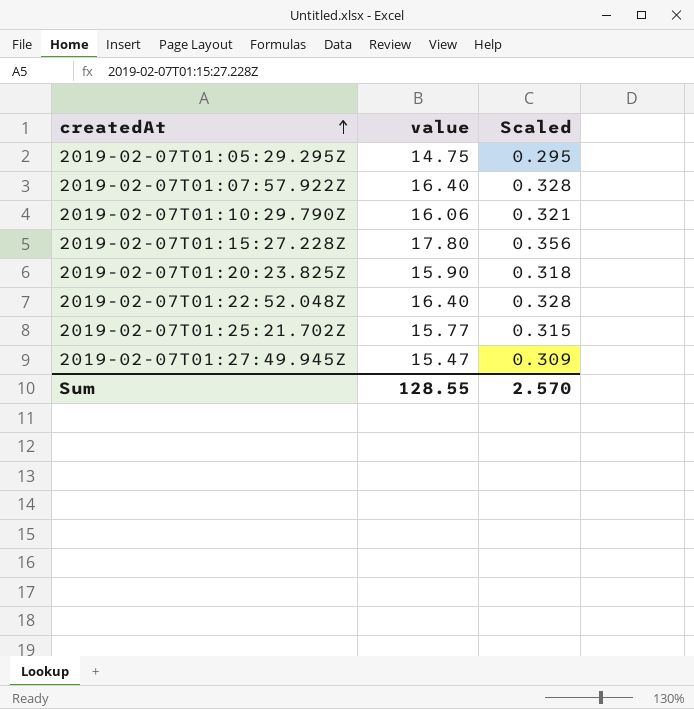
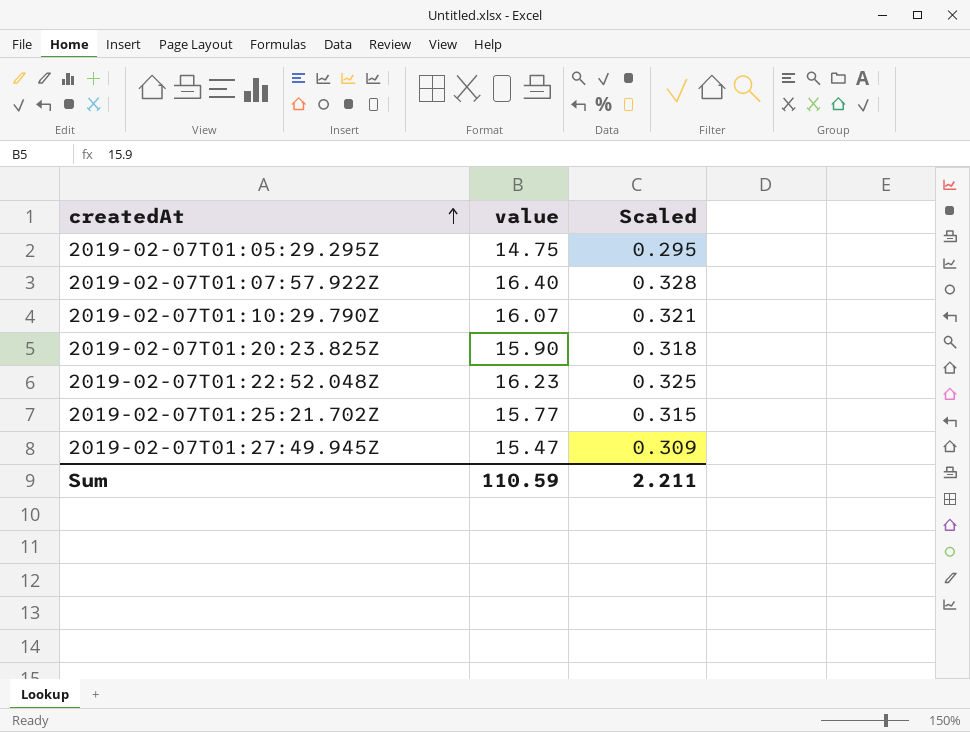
row 2019-02-07T01:15:27.228Z: 17.80 | 0.356 -> none
2019-02-07T01:10:29.790Z | value: 16.06 -> 16.07
2019-02-07T01:22:52.048Z | value: 16.40 -> 16.23
2019-02-07T01:22:52.048Z | Scaled: 0.328 -> 0.325
Sum | value: 128.55 -> 110.59
Sum | Scaled: 2.570 -> 2.211

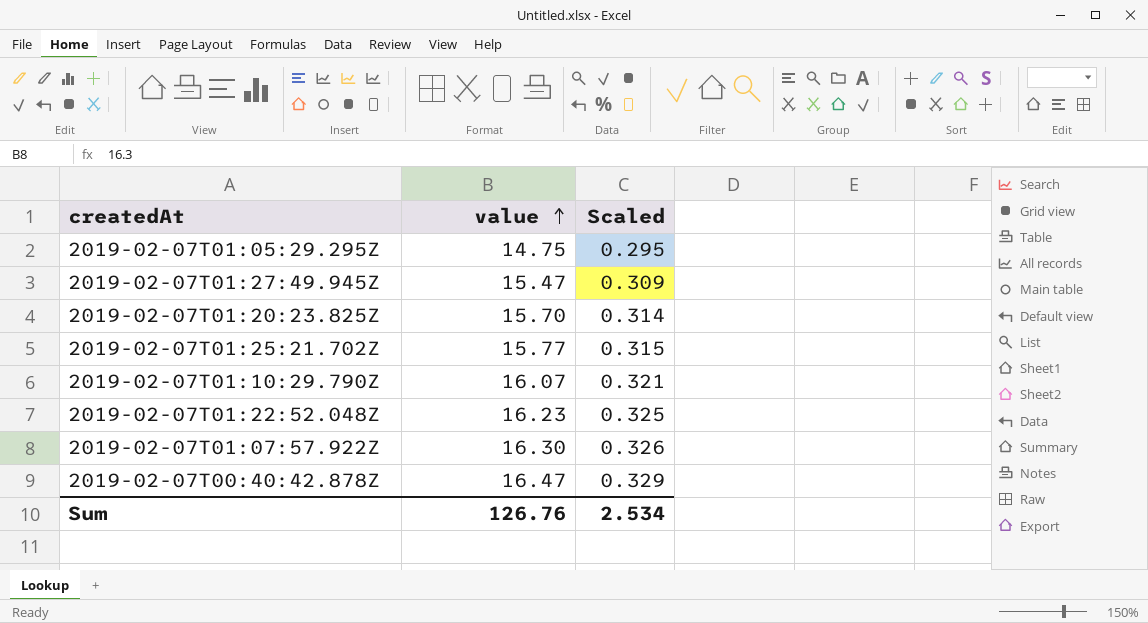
row order: createdAt ascending -> value ascending
2019-02-07T01:20:23.825Z | value: 15.90 -> 15.70
2019-02-07T01:20:23.825Z | Scaled: 0.318 -> 0.314
2019-02-07T01:07:57.922Z | value: 16.40 -> 16.30
2019-02-07T01:07:57.922Z | Scaled: 0.328 -> 0.326
row 2019-02-07T00:40:42.878Z: none -> 16.47 | 0.329
Sum | value: 110.59 -> 126.76
Sum | Scaled: 2.211 -> 2.534

